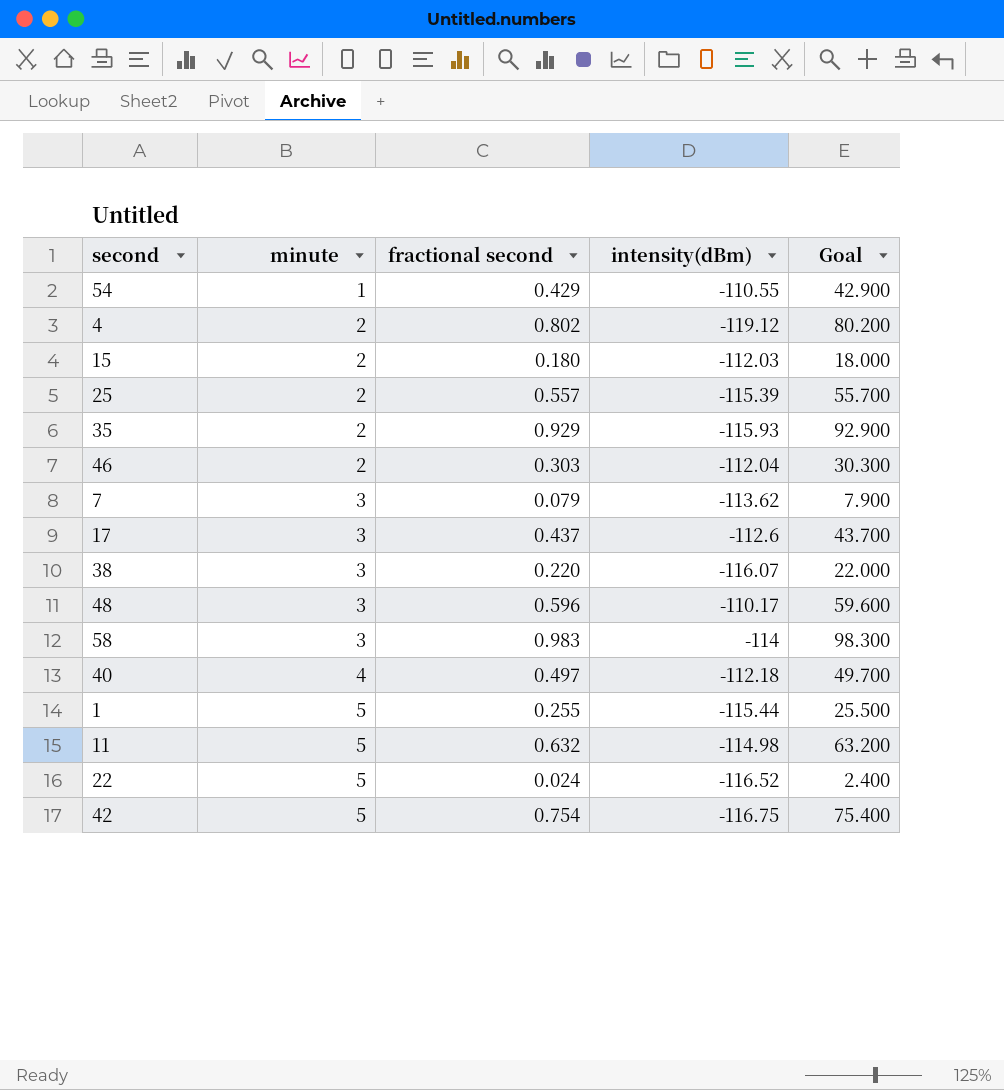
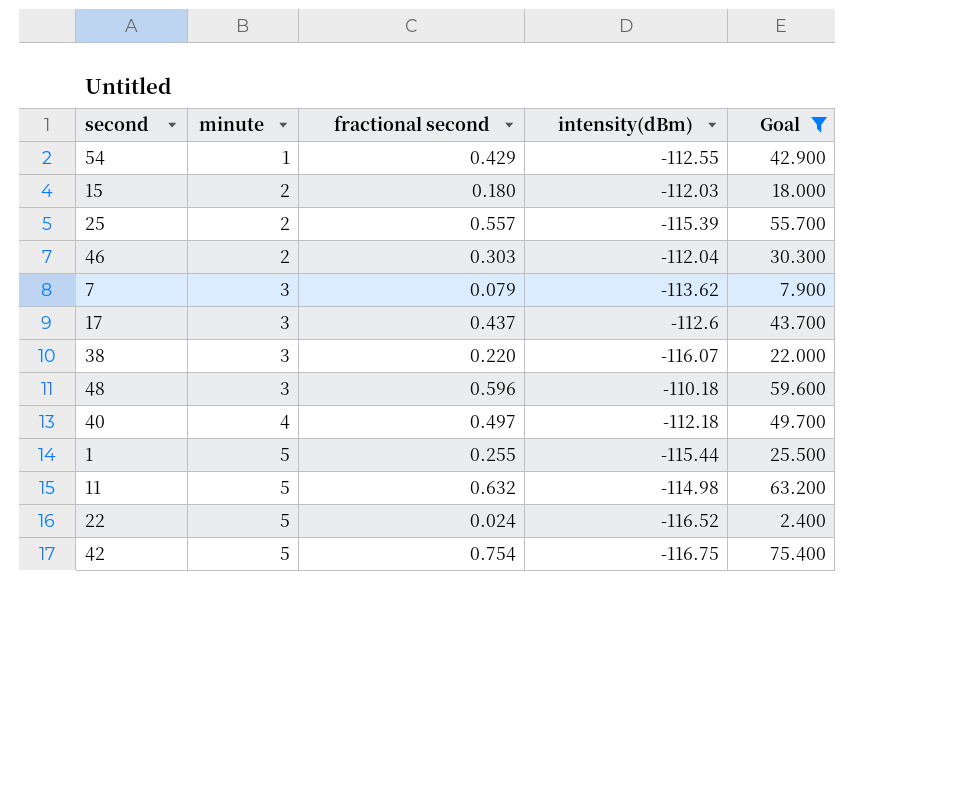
filter: none -> Goal <= 75.400
54 | intensity(dBm): -110.55 -> -112.55
48 | intensity(dBm): -110.17 -> -110.18

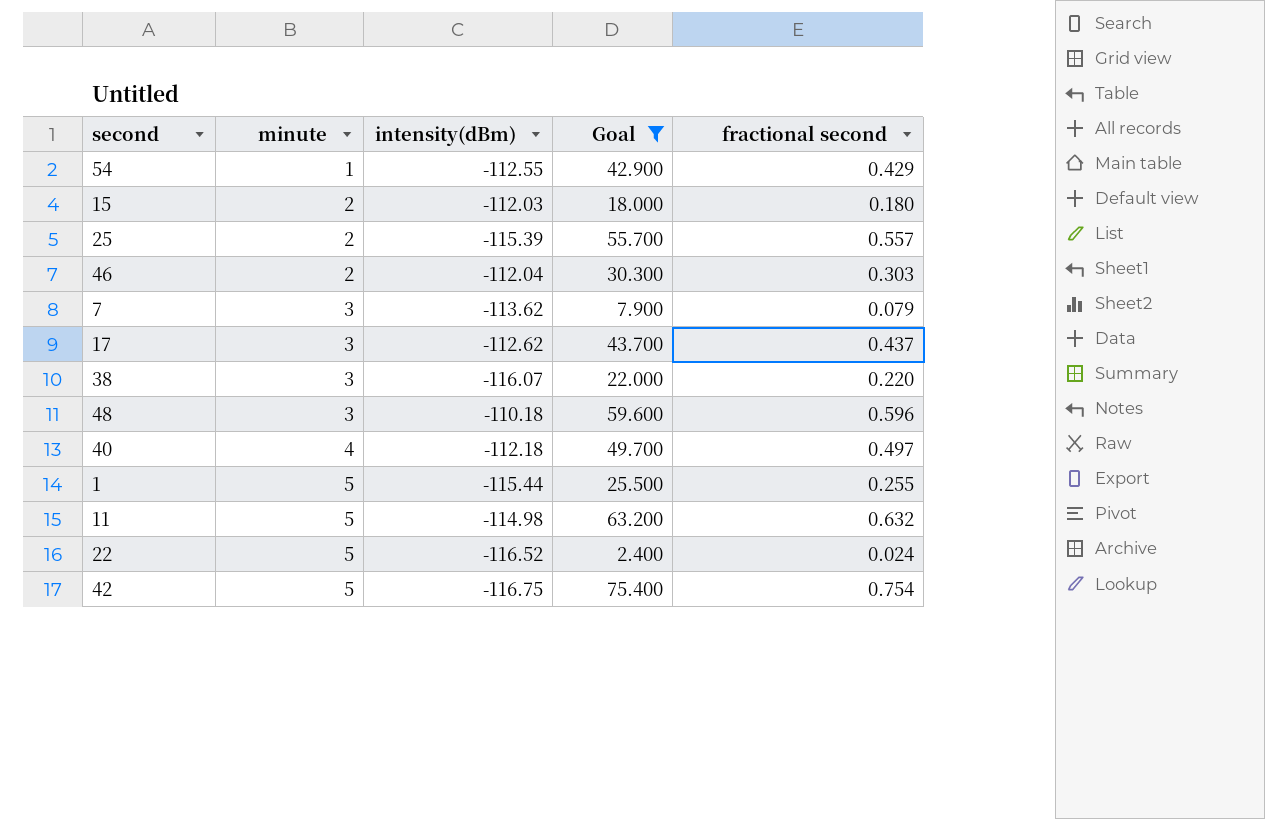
column fractional second | position: 3 -> 5
17 | intensity(dBm): -112.6 -> -112.62

